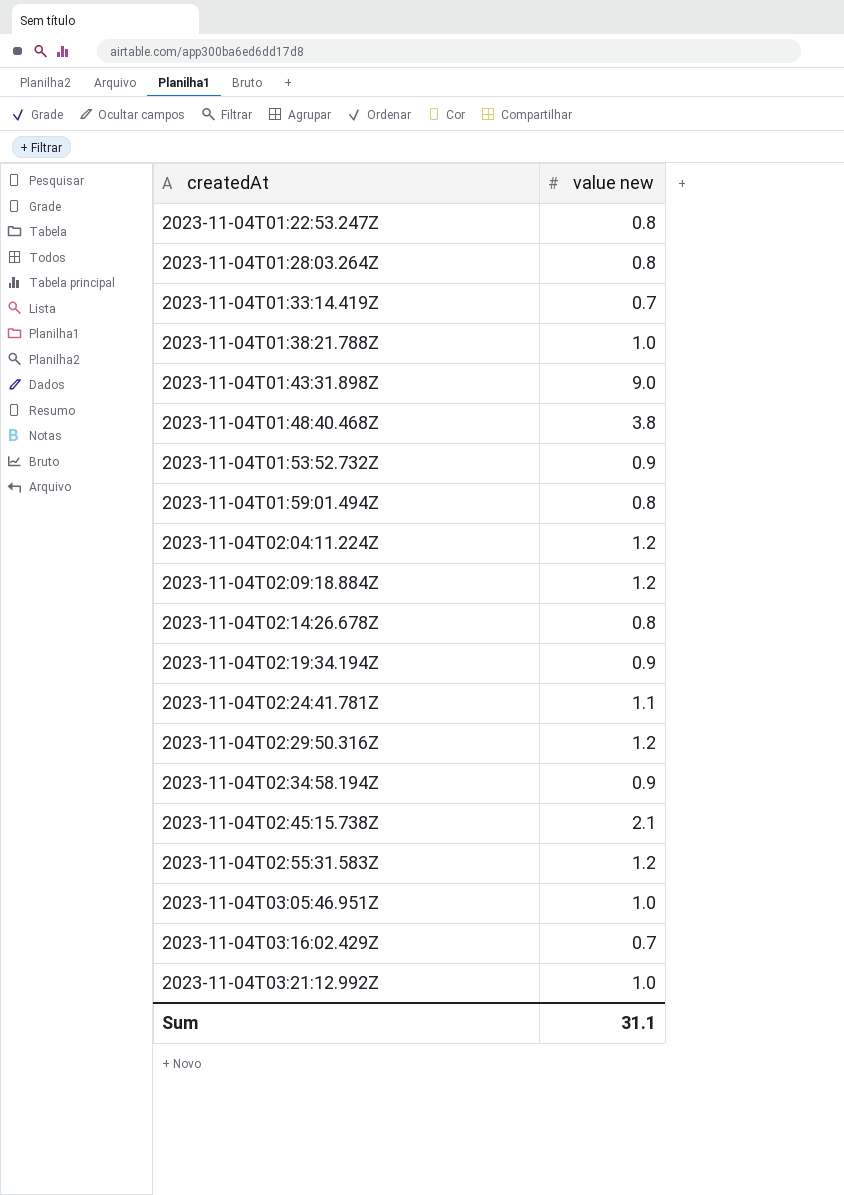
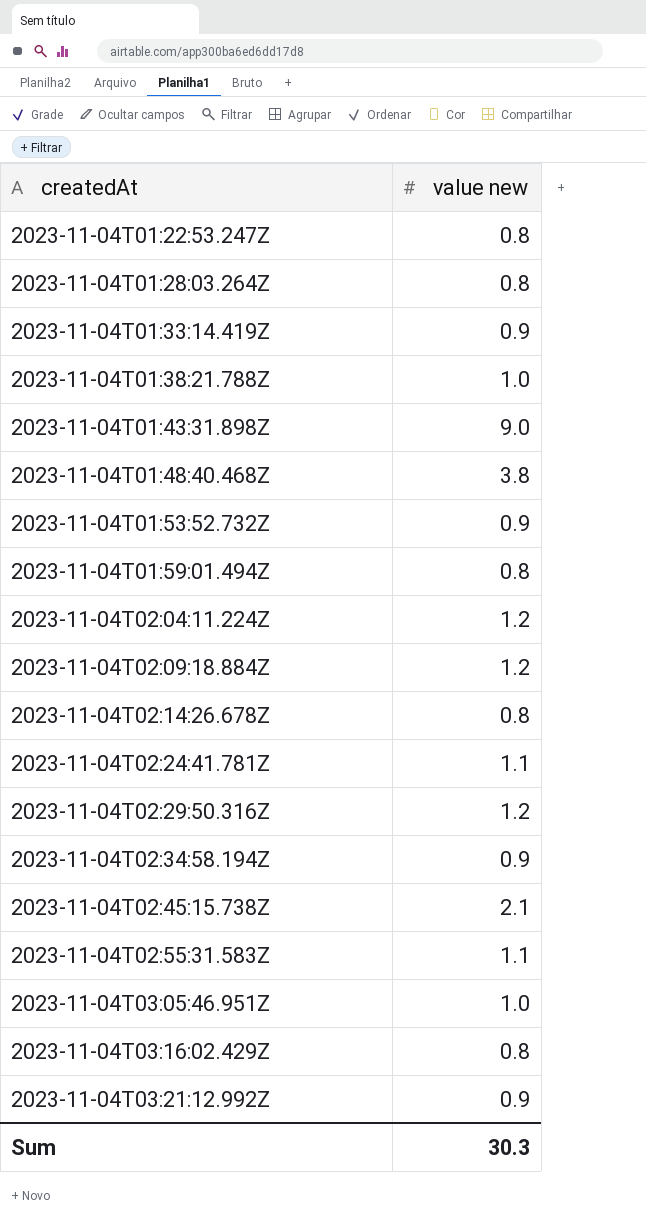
row 2023-11-04T02:19:34.194Z: 0.9 -> none
2023-11-04T01:33:14.419Z | value new: 0.7 -> 0.9
2023-11-04T02:55:31.583Z | value new: 1.2 -> 1.1
2023-11-04T03:16:02.429Z | value new: 0.7 -> 0.8
2023-11-04T03:21:12.992Z | value new: 1.0 -> 0.9
Sum | value new: 31.1 -> 30.3

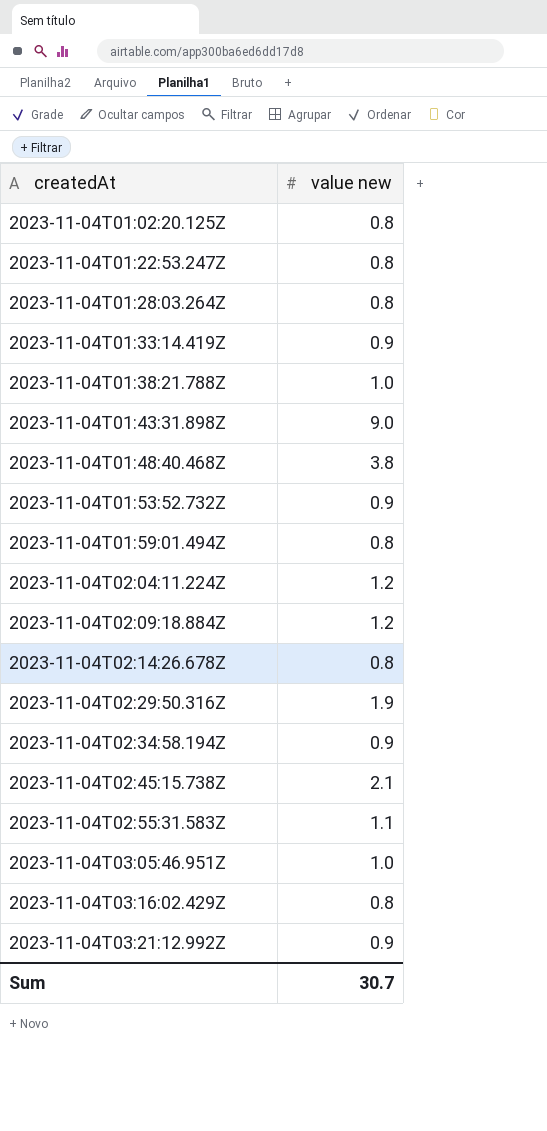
row 2023-11-04T02:24:41.781Z: 1.1 -> none
row 2023-11-04T01:02:20.125Z: none -> 0.8
2023-11-04T02:29:50.316Z | value new: 1.2 -> 1.9
Sum | value new: 30.3 -> 30.7

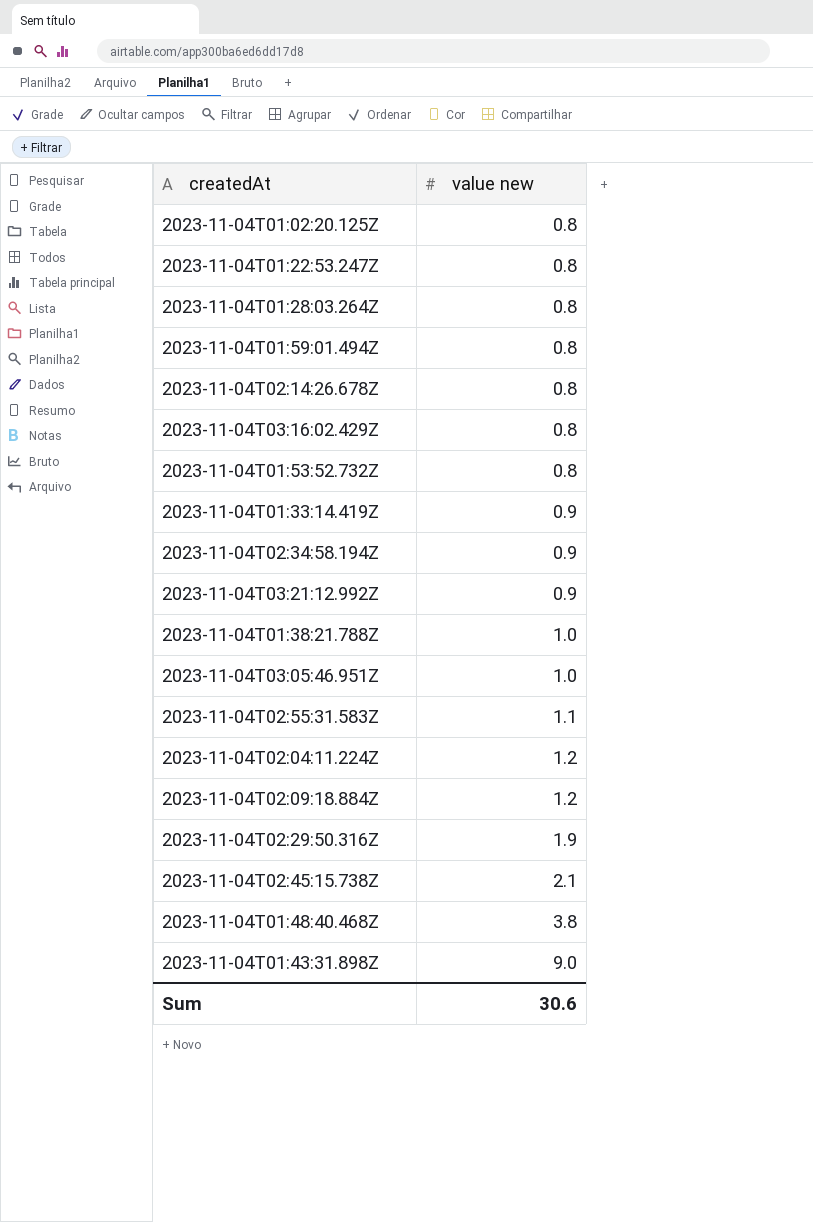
row order: createdAt ascending -> value new ascending
2023-11-04T01:53:52.732Z | value new: 0.9 -> 0.8
Sum | value new: 30.7 -> 30.6

